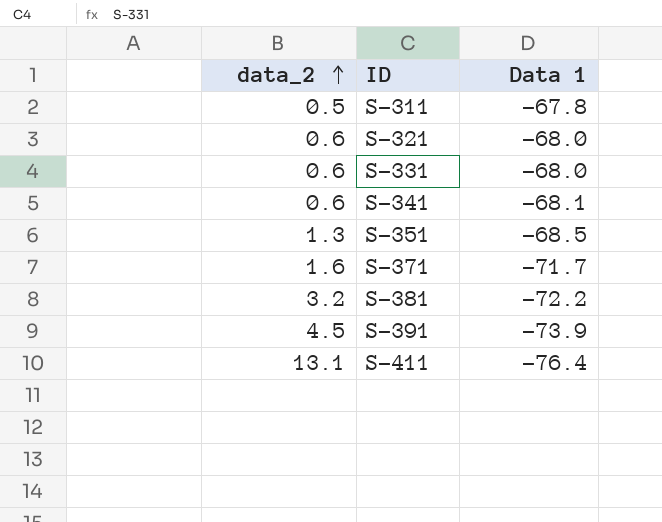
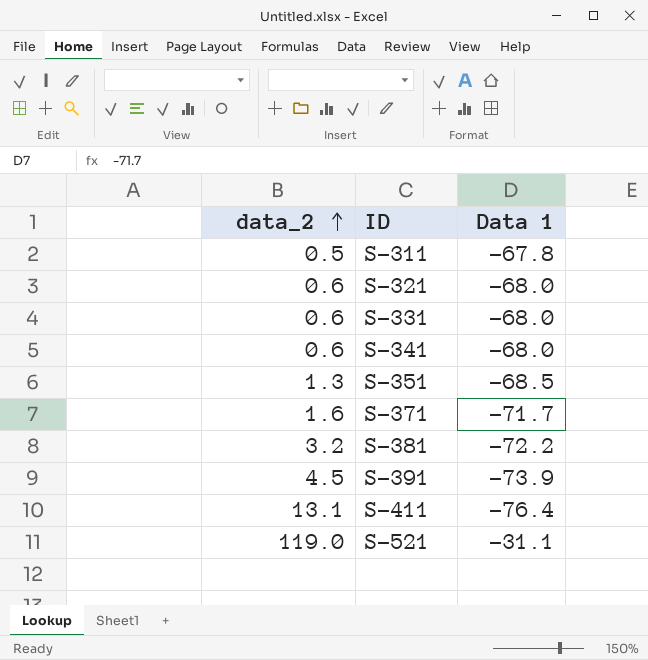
S-341 | Data 1: -68.1 -> -68.0
row S-521: none -> 119.0 | -31.1

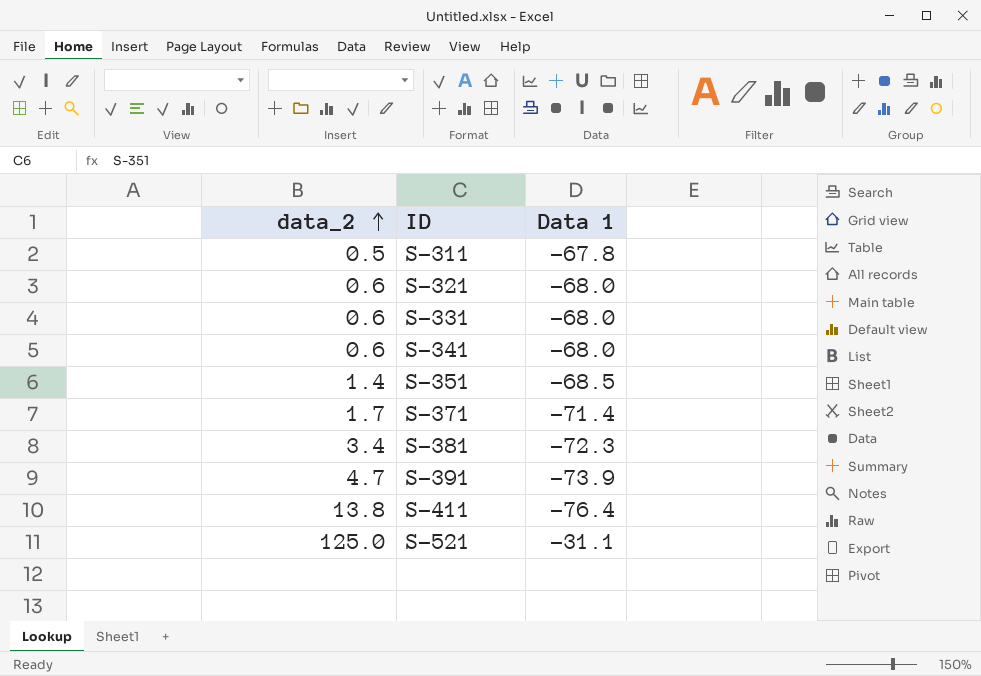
S-351 | data_2: 1.3 -> 1.4
S-371 | data_2: 1.6 -> 1.7
S-371 | Data 1: -71.7 -> -71.4
S-381 | data_2: 3.2 -> 3.4
S-381 | Data 1: -72.2 -> -72.3
S-391 | data_2: 4.5 -> 4.7
S-411 | data_2: 13.1 -> 13.8
S-521 | data_2: 119.0 -> 125.0

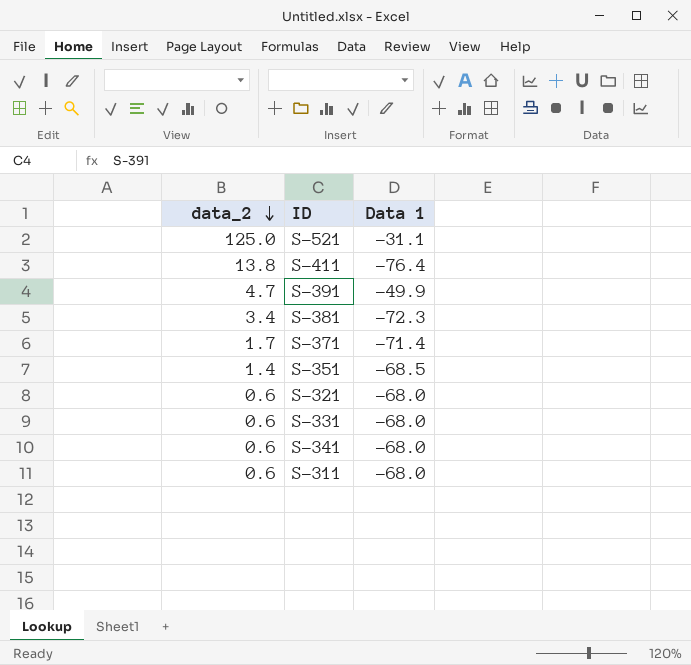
row order: data_2 ascending -> data_2 descending
S-391 | Data 1: -73.9 -> -49.9
S-311 | data_2: 0.5 -> 0.6
S-311 | Data 1: -67.8 -> -68.0

